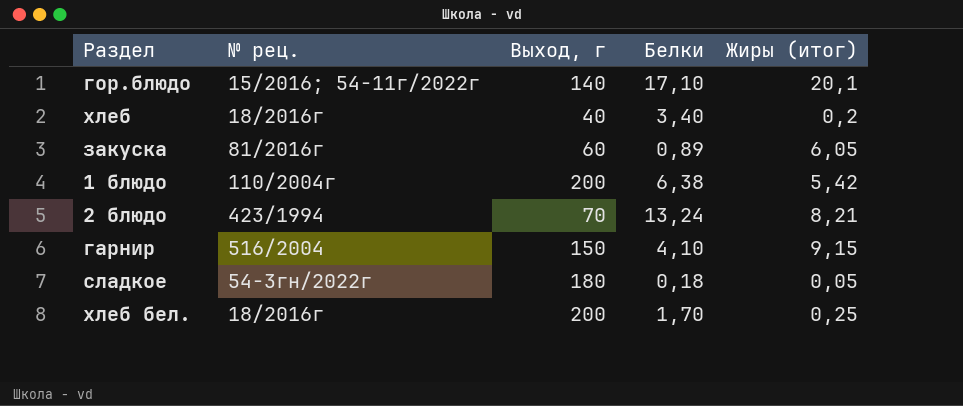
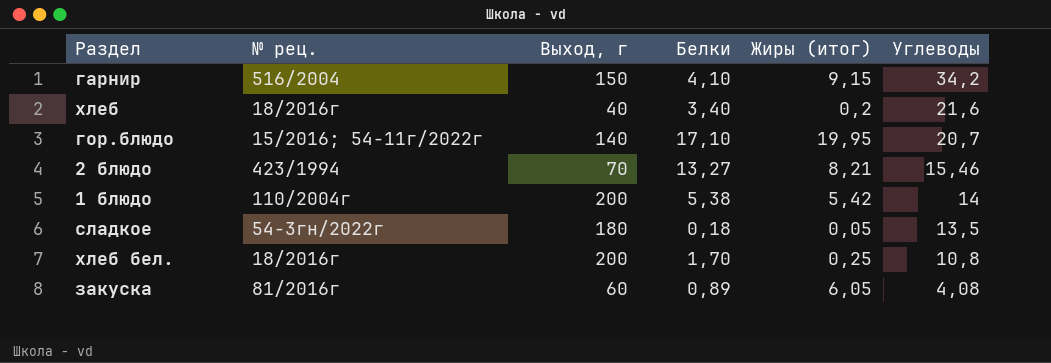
row order: none -> Углеводы descending
column Углеводы | position: none -> 6
гор.блюдо | Жиры (итог): 20,1 -> 19,95
2 блюдо | Белки: 13,24 -> 13,27
1 блюдо | Белки: 6,38 -> 5,38

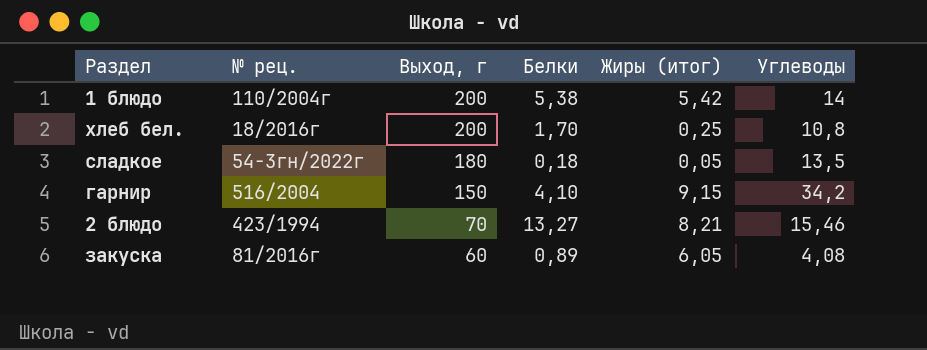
row order: Углеводы descending -> Выход, г descending
row хлеб: 18/2016г | 40 | 3,40 | 0,2 | 21,6 -> none
row гор.блюдо: 15/2016; 54-11г/2022г | 140 | 17,10 | 19,95 | 20,7 -> none

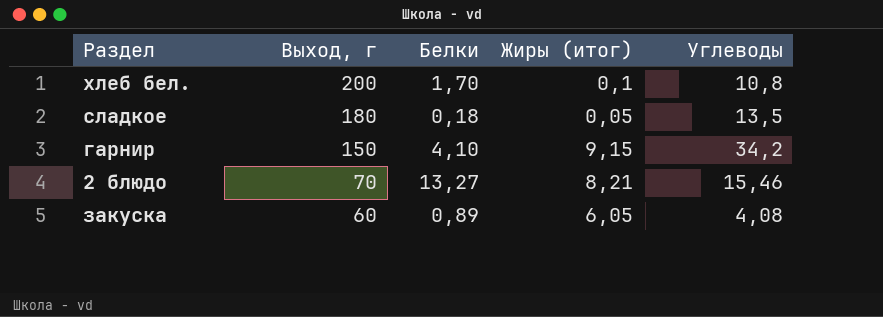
column № рец. | position: 2 -> none
row 1 блюдо: 110/2004г | 200 | 5,38 | 5,42 | 14 -> none
хлеб бел. | Жиры (итог): 0,25 -> 0,1

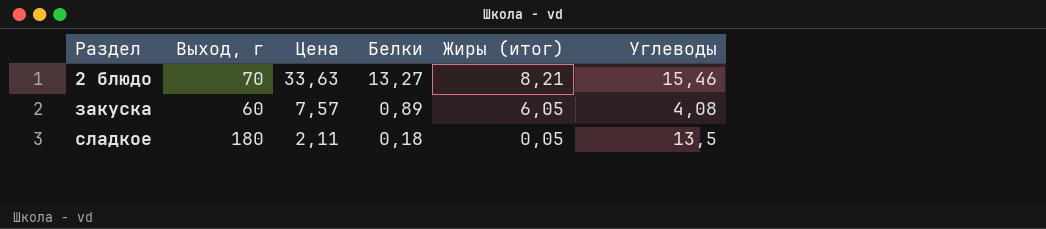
row order: Выход, г descending -> Раздел ascending
column Цена | position: none -> 3
row хлеб бел.: 200 | 1,70 | 0,1 | 10,8 -> none
row гарнир: 150 | 4,10 | 9,15 | 34,2 -> none

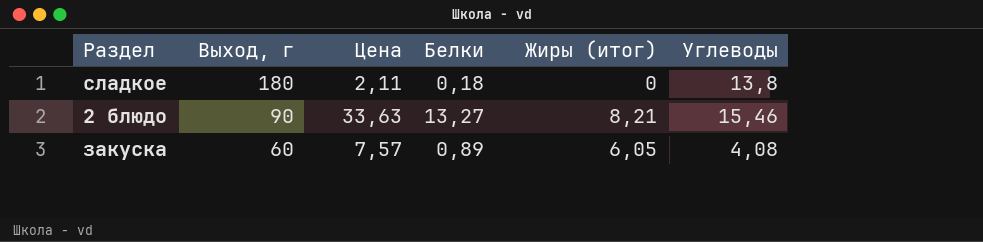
row order: Раздел ascending -> Выход, г descending
сладкое | Жиры (итог): 0,05 -> 0
сладкое | Углеводы: 13,5 -> 13,8
2 блюдо | Выход, г: 70 -> 90

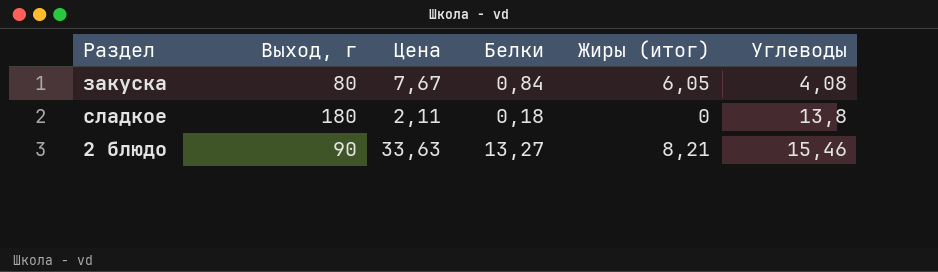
row order: Выход, г descending -> Углеводы ascending
закуска | Выход, г: 60 -> 80
закуска | Цена: 7,57 -> 7,67
закуска | Белки: 0,89 -> 0,84

